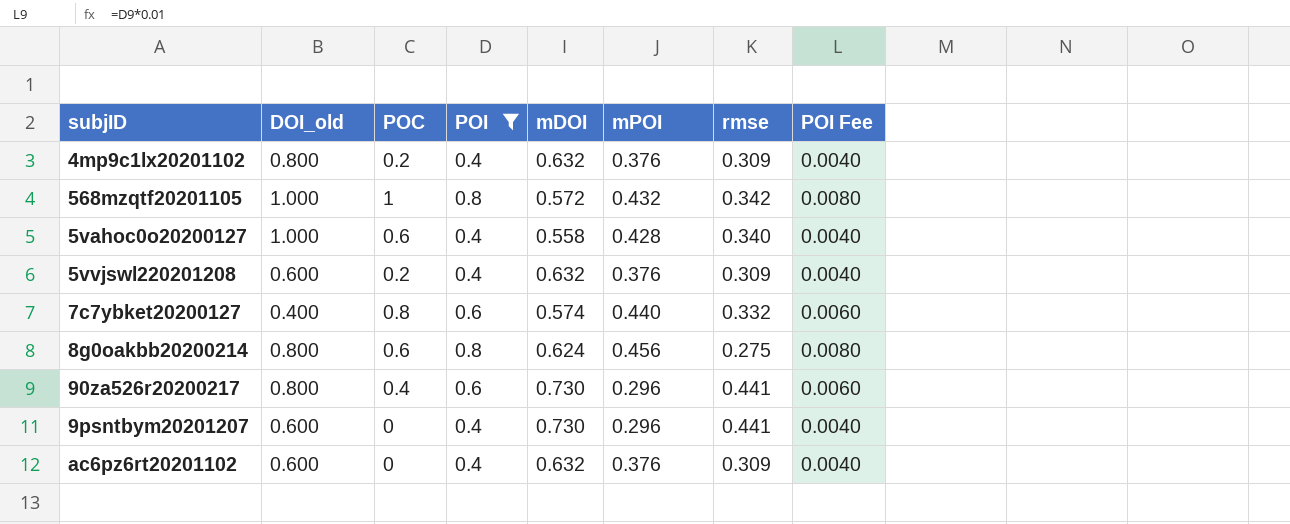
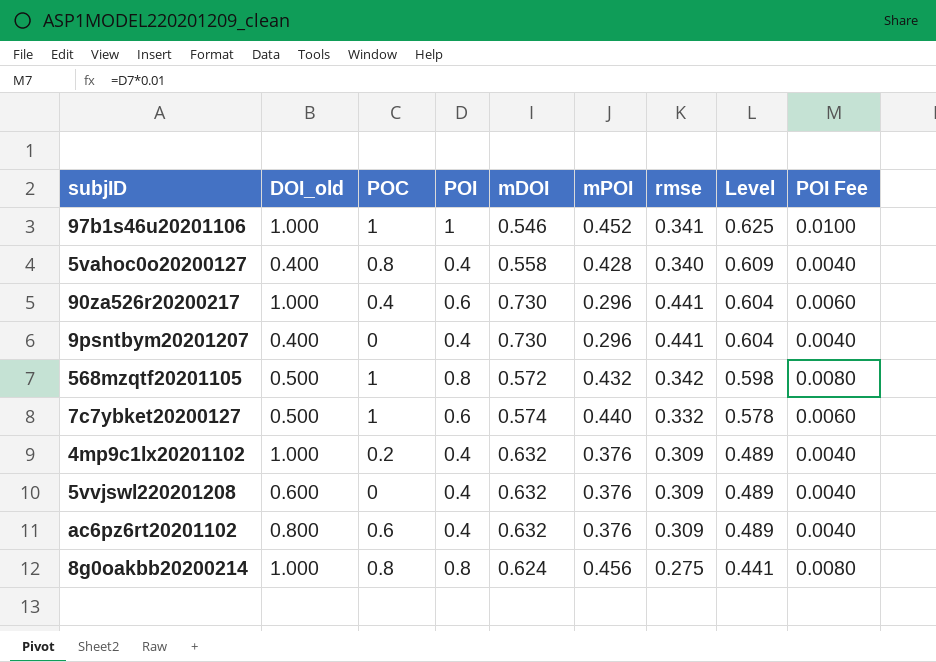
filter: POI != 1 -> none
row order: none -> Level descending
column Level | formula: none -> [rmse] / [mDOI]
5vahoc0o20200127 | DOI_old: 1.000 -> 0.400
5vahoc0o20200127 | POC: 0.6 -> 0.8
90za526r20200217 | DOI_old: 0.800 -> 1.000
9psntbym20201207 | DOI_old: 0.600 -> 0.400
568mzqtf20201105 | DOI_old: 1.000 -> 0.500
7c7ybket20200127 | DOI_old: 0.400 -> 0.500
7c7ybket20200127 | POC: 0.8 -> 1
4mp9c1lx20201102 | DOI_old: 0.800 -> 1.000
5vvjswl220201208 | POC: 0.2 -> 0
ac6pz6rt20201102 | DOI_old: 0.600 -> 0.800
ac6pz6rt20201102 | POC: 0 -> 0.6
8g0oakbb20200214 | DOI_old: 0.800 -> 1.000
8g0oakbb20200214 | POC: 0.6 -> 0.8

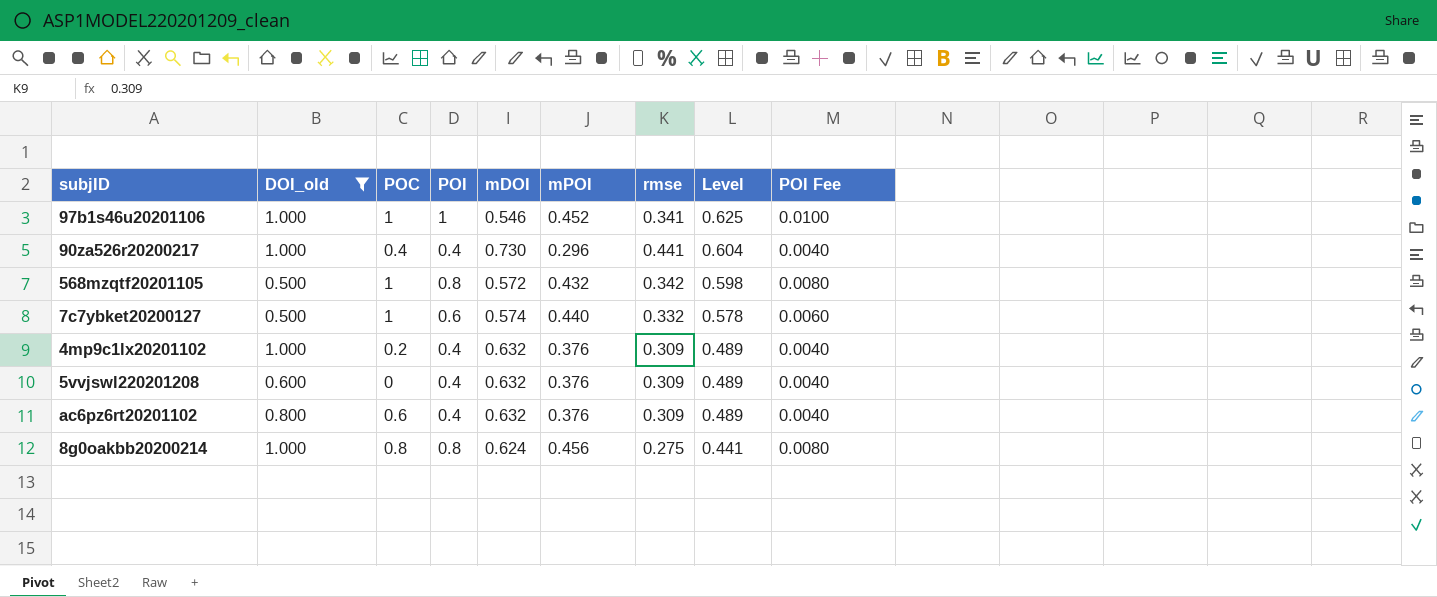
filter: none -> DOI_old != 0.400
90za526r20200217 | POI: 0.6 -> 0.4
90za526r20200217 | POI Fee: 0.0060 -> 0.0040

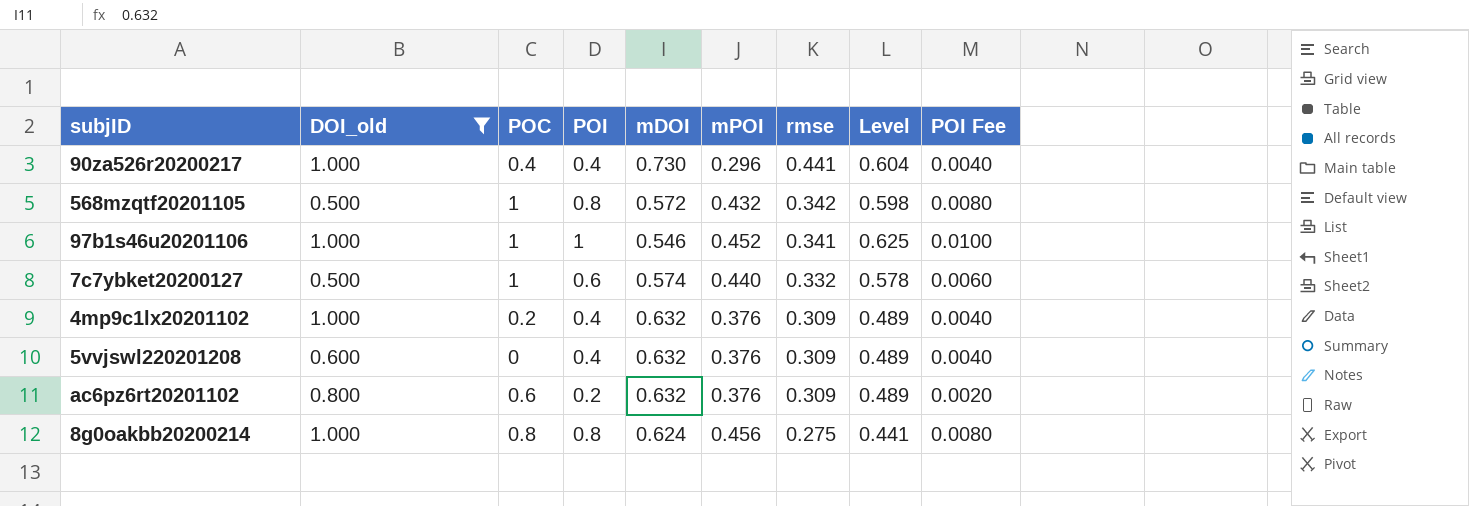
row order: Level descending -> rmse descending
ac6pz6rt20201102 | POI: 0.4 -> 0.2
ac6pz6rt20201102 | POI Fee: 0.0040 -> 0.0020

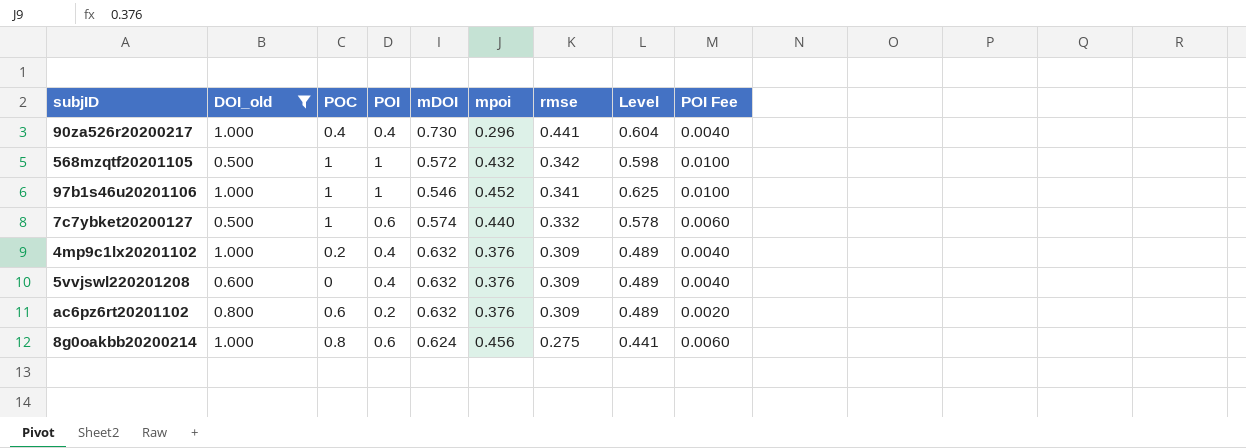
column name: mPOI -> mpoi
568mzqtf20201105 | POI: 0.8 -> 1
568mzqtf20201105 | POI Fee: 0.0080 -> 0.0100
8g0oakbb20200214 | POI: 0.8 -> 0.6
8g0oakbb20200214 | POI Fee: 0.0080 -> 0.0060

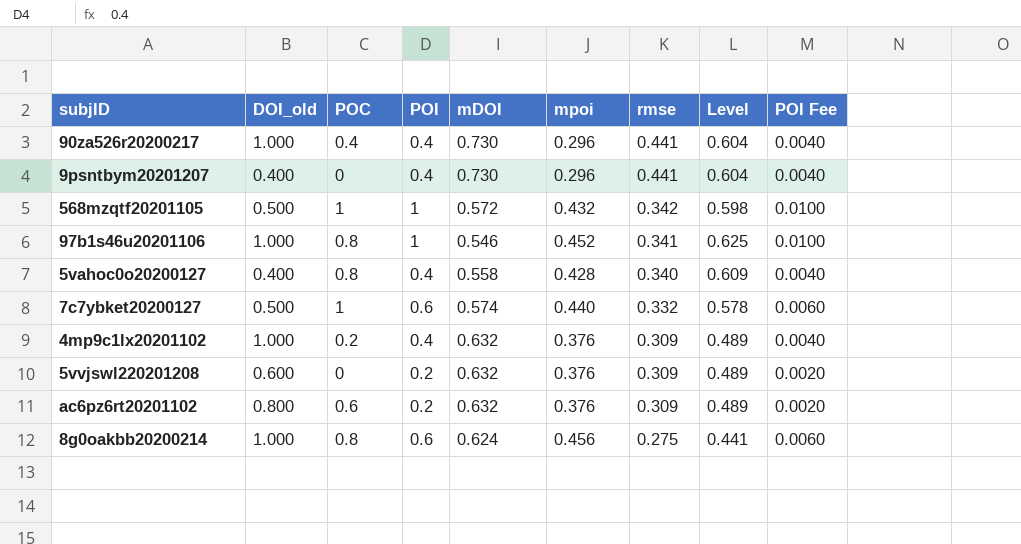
filter: DOI_old != 0.400 -> none
97b1s46u20201106 | POC: 1 -> 0.8
5vvjswl220201208 | POI: 0.4 -> 0.2
5vvjswl220201208 | POI Fee: 0.0040 -> 0.0020

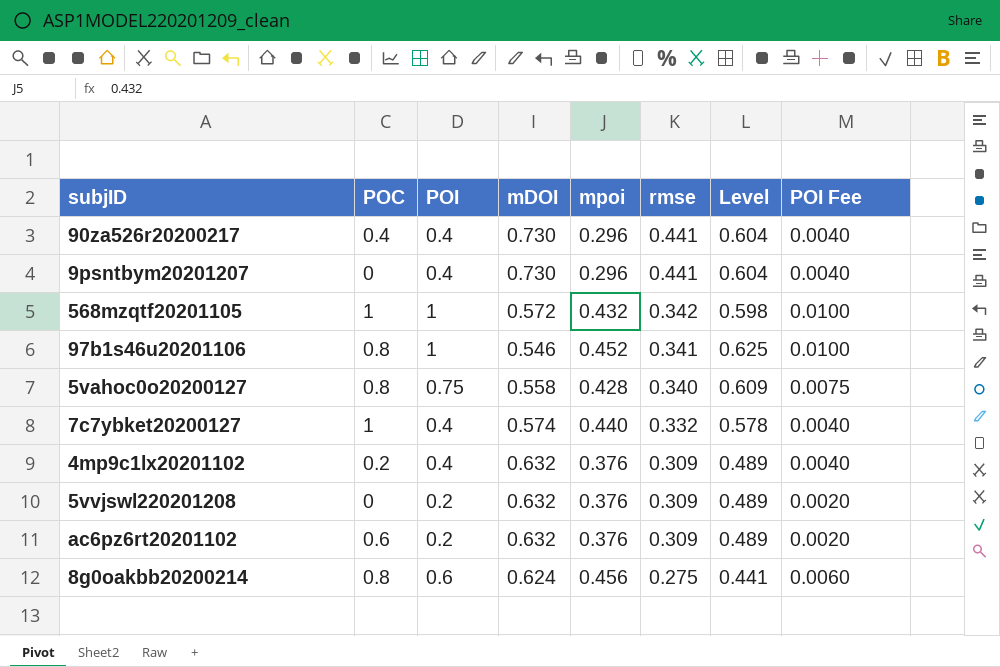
column DOI_old | position: 2 -> none
5vahoc0o20200127 | POI: 0.4 -> 0.75
5vahoc0o20200127 | POI Fee: 0.0040 -> 0.0075
7c7ybket20200127 | POI: 0.6 -> 0.4
7c7ybket20200127 | POI Fee: 0.0060 -> 0.0040

